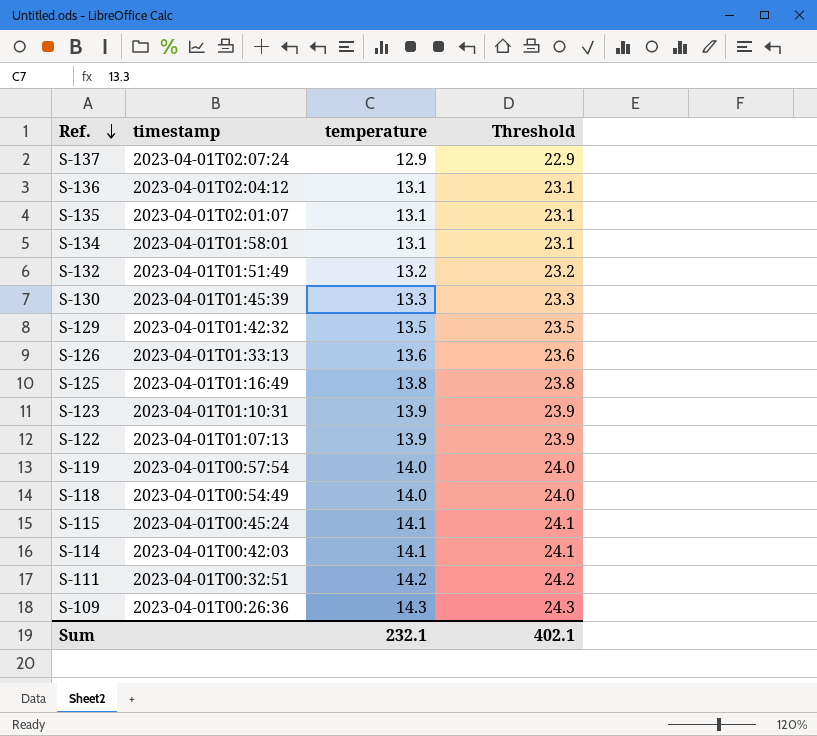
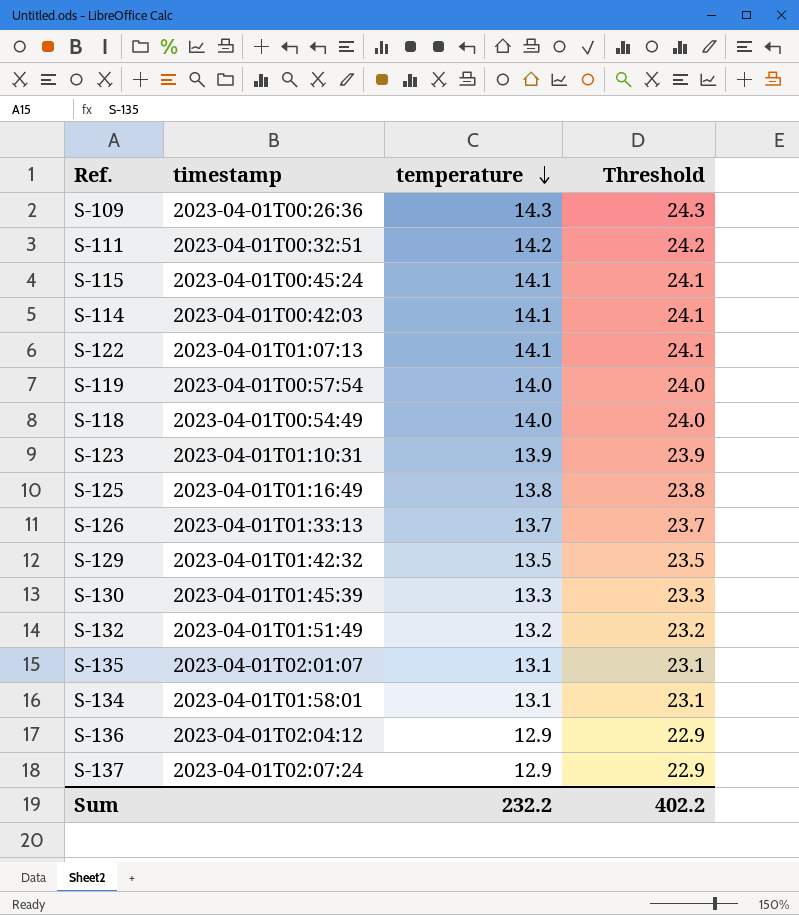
row order: Ref. descending -> temperature descending
S-122 | temperature: 13.9 -> 14.1
S-122 | Threshold: 23.9 -> 24.1
S-126 | temperature: 13.6 -> 13.7
S-126 | Threshold: 23.6 -> 23.7
S-136 | temperature: 13.1 -> 12.9
S-136 | Threshold: 23.1 -> 22.9
Sum | temperature: 232.1 -> 232.2
Sum | Threshold: 402.1 -> 402.2

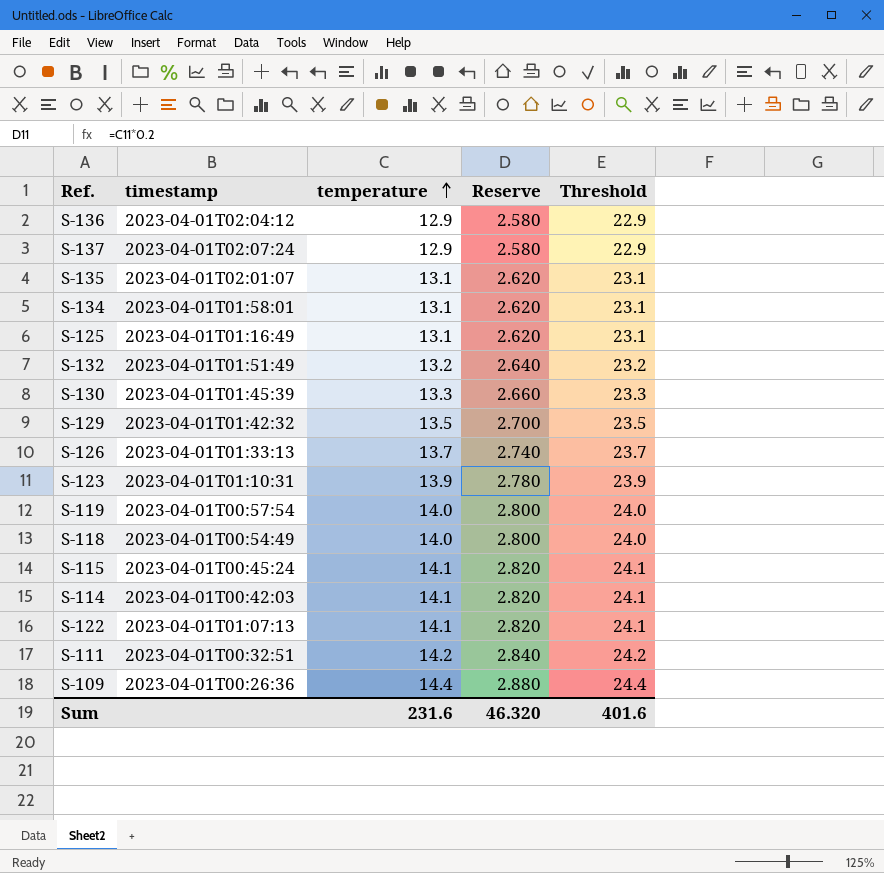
row order: temperature descending -> temperature ascending
column Reserve | formula: none -> [temperature] * 0.2
S-125 | temperature: 13.8 -> 13.1
S-125 | Threshold: 23.8 -> 23.1
S-109 | temperature: 14.3 -> 14.4
S-109 | Threshold: 24.3 -> 24.4
Sum | temperature: 232.2 -> 231.6
Sum | Threshold: 402.2 -> 401.6

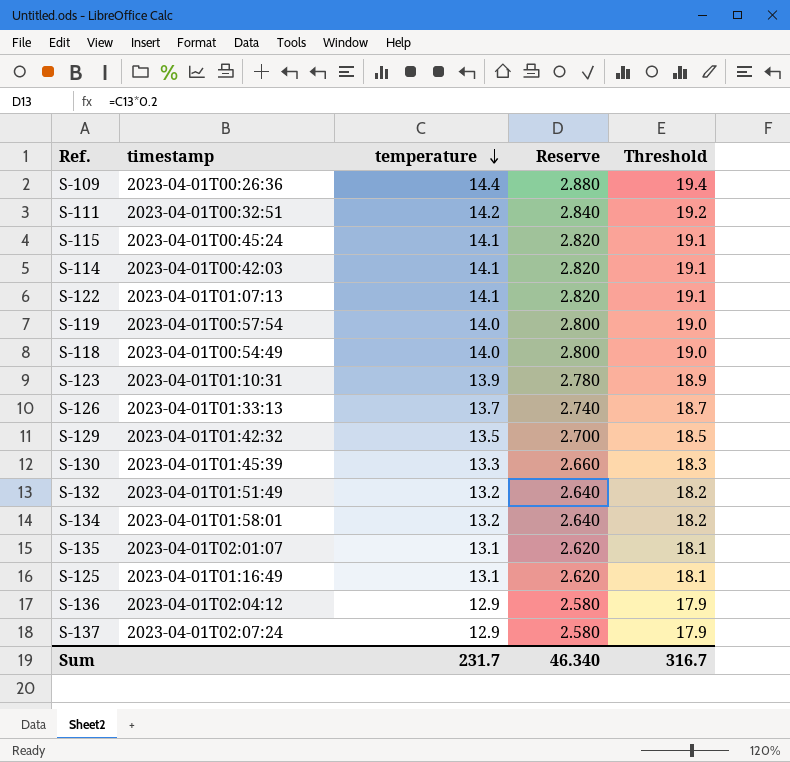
row order: temperature ascending -> temperature descending
column Threshold | formula: [temperature] + 10 -> [temperature] + 5
S-134 | temperature: 13.1 -> 13.2
S-134 | Reserve: 2.620 -> 2.640
Sum | temperature: 231.6 -> 231.7
Sum | Reserve: 46.320 -> 46.340
Sum | Threshold: 401.6 -> 316.7

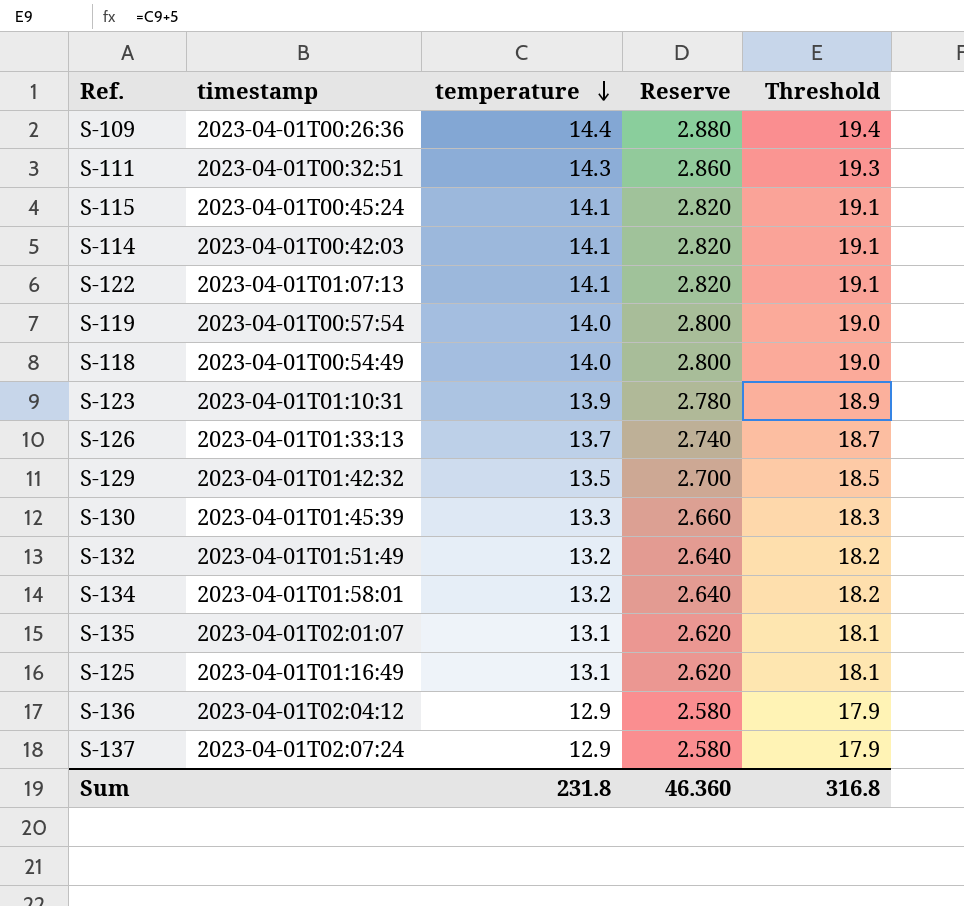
S-111 | temperature: 14.2 -> 14.3
S-111 | Reserve: 2.840 -> 2.860
S-111 | Threshold: 19.2 -> 19.3
Sum | temperature: 231.7 -> 231.8
Sum | Reserve: 46.340 -> 46.360
Sum | Threshold: 316.7 -> 316.8

